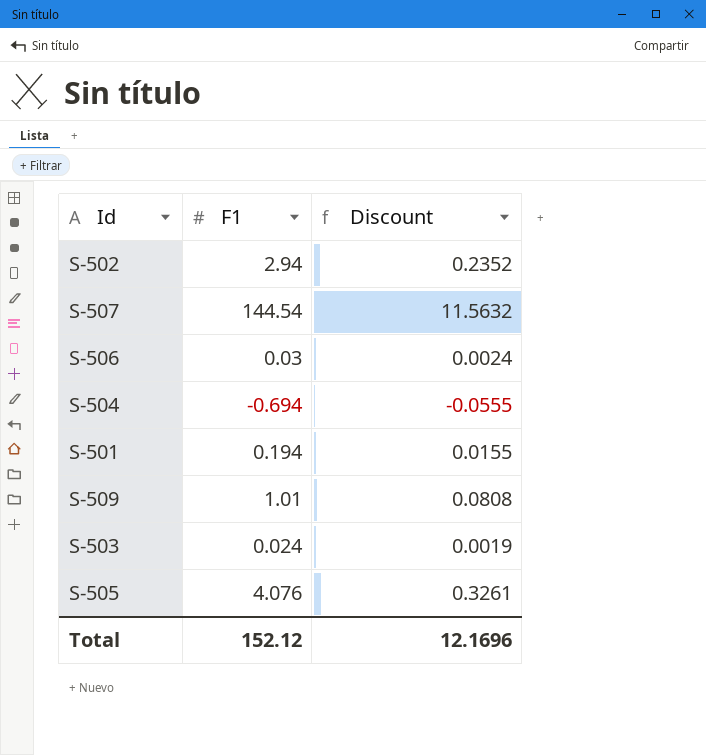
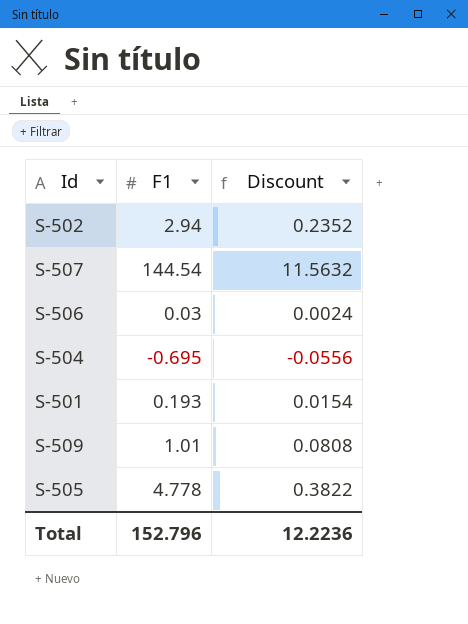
row S-503: 0.024 | 0.0019 -> none
S-504 | F1: -0.694 -> -0.695
S-504 | Discount: -0.0555 -> -0.0556
S-501 | F1: 0.194 -> 0.193
S-501 | Discount: 0.0155 -> 0.0154
S-505 | F1: 4.076 -> 4.778
S-505 | Discount: 0.3261 -> 0.3822
Total | F1: 152.12 -> 152.796
Total | Discount: 12.1696 -> 12.2236

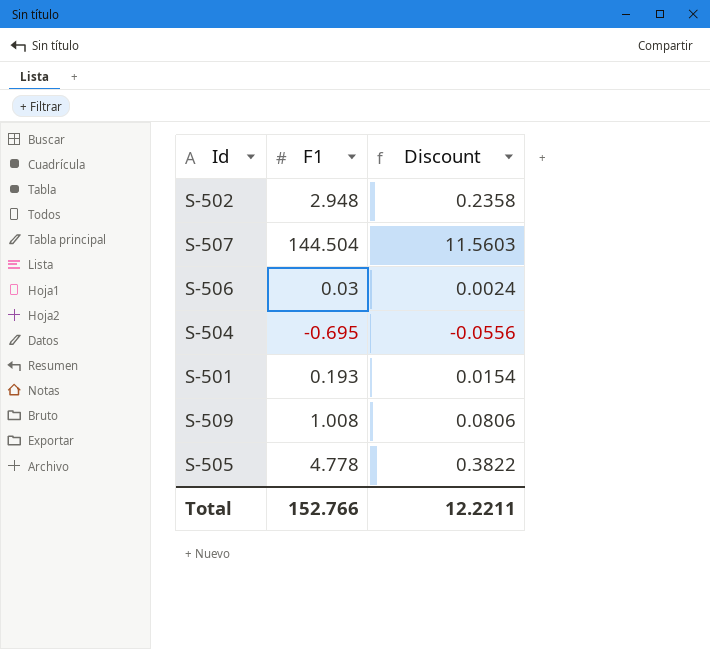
S-502 | F1: 2.94 -> 2.948
S-502 | Discount: 0.2352 -> 0.2358
S-507 | F1: 144.54 -> 144.504
S-507 | Discount: 11.5632 -> 11.5603
S-509 | F1: 1.01 -> 1.008
S-509 | Discount: 0.0808 -> 0.0806
Total | F1: 152.796 -> 152.766
Total | Discount: 12.2236 -> 12.2211

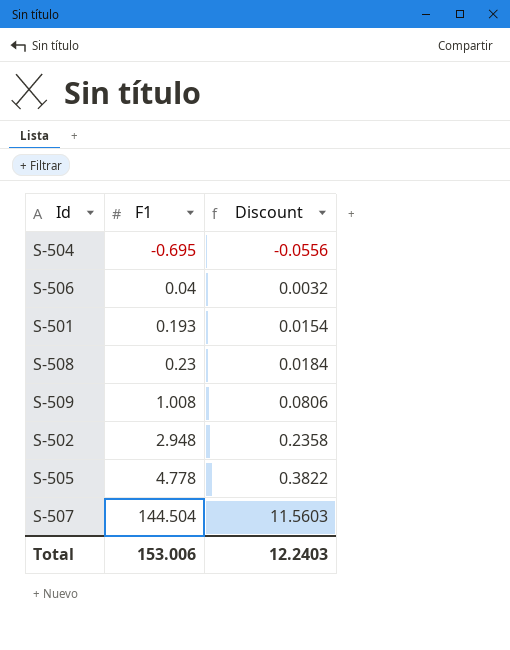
row order: none -> F1 ascending
S-506 | F1: 0.03 -> 0.04
S-506 | Discount: 0.0024 -> 0.0032
row S-508: none -> 0.23 | 0.0184
Total | F1: 152.766 -> 153.006
Total | Discount: 12.2211 -> 12.2403

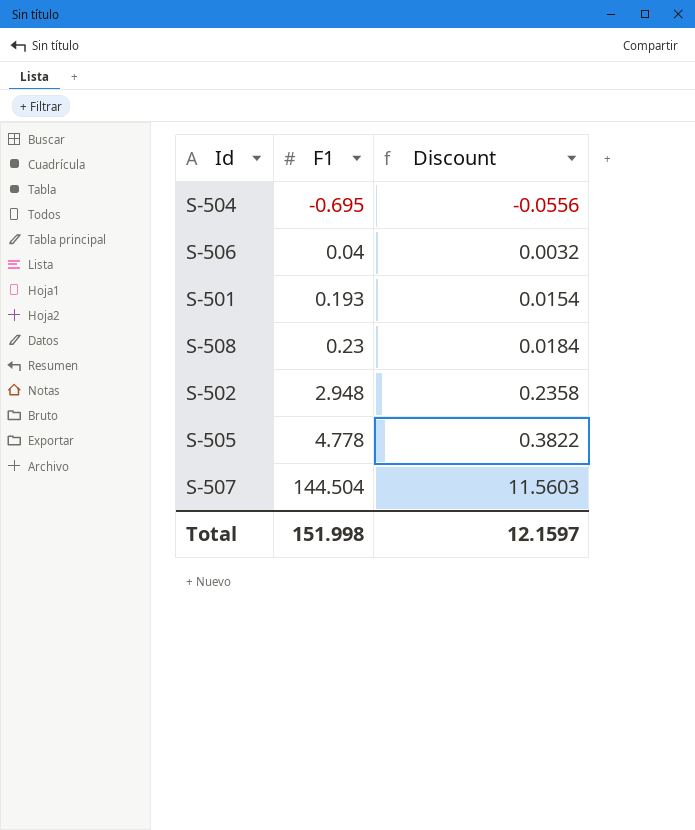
row S-509: 1.008 | 0.0806 -> none
Total | F1: 153.006 -> 151.998
Total | Discount: 12.2403 -> 12.1597

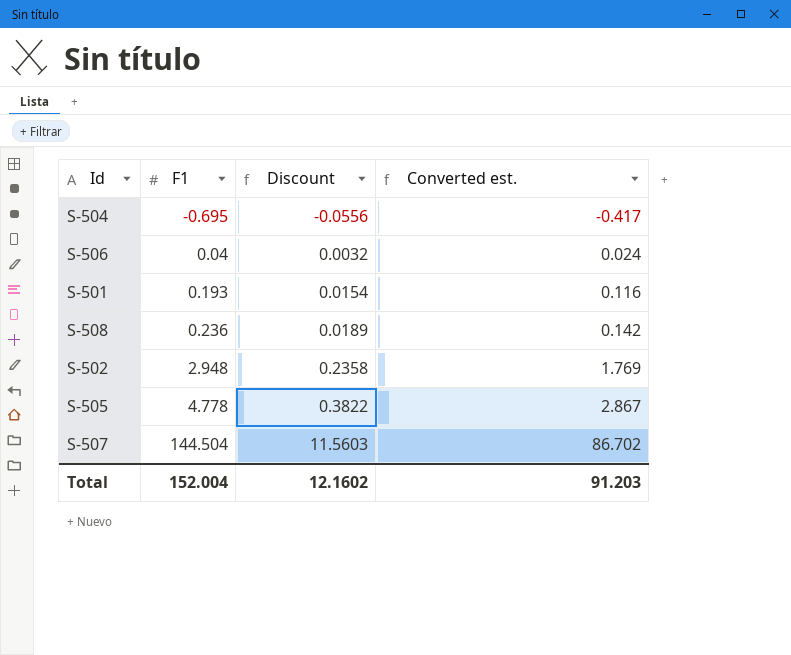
column Converted est. | formula: none -> [F1] * 0.6
S-508 | F1: 0.23 -> 0.236
S-508 | Discount: 0.0184 -> 0.0189
Total | F1: 151.998 -> 152.004
Total | Discount: 12.1597 -> 12.1602

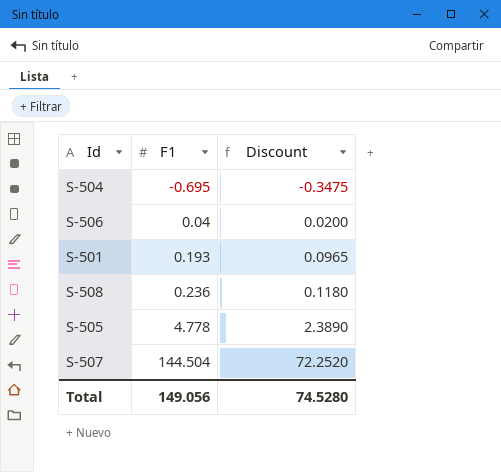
column Converted est. | formula: [F1] * 0.6 -> none
column Discount | formula: [F1] * 0.08 -> [F1] * 0.5
row S-502: 2.948 | 0.2358 | 1.769 -> none
Total | F1: 152.004 -> 149.056
Total | Discount: 12.1602 -> 74.5280

